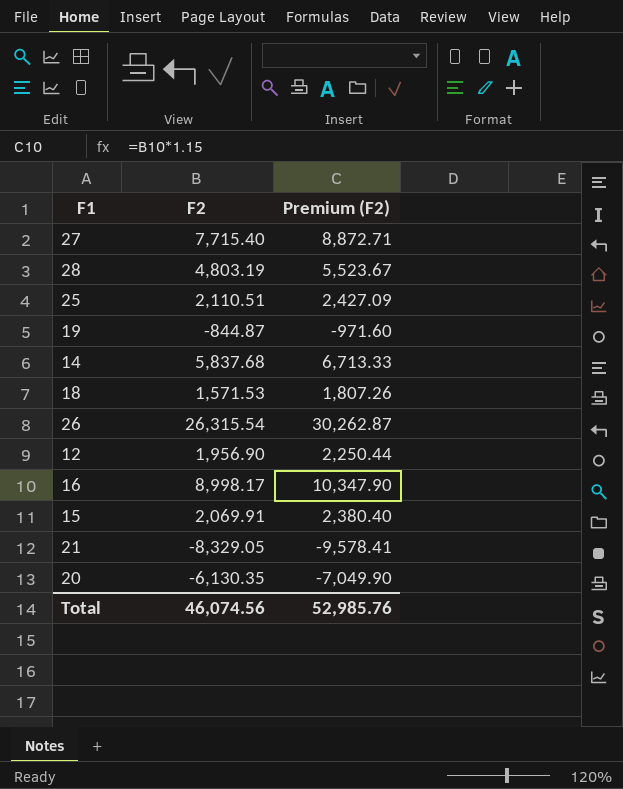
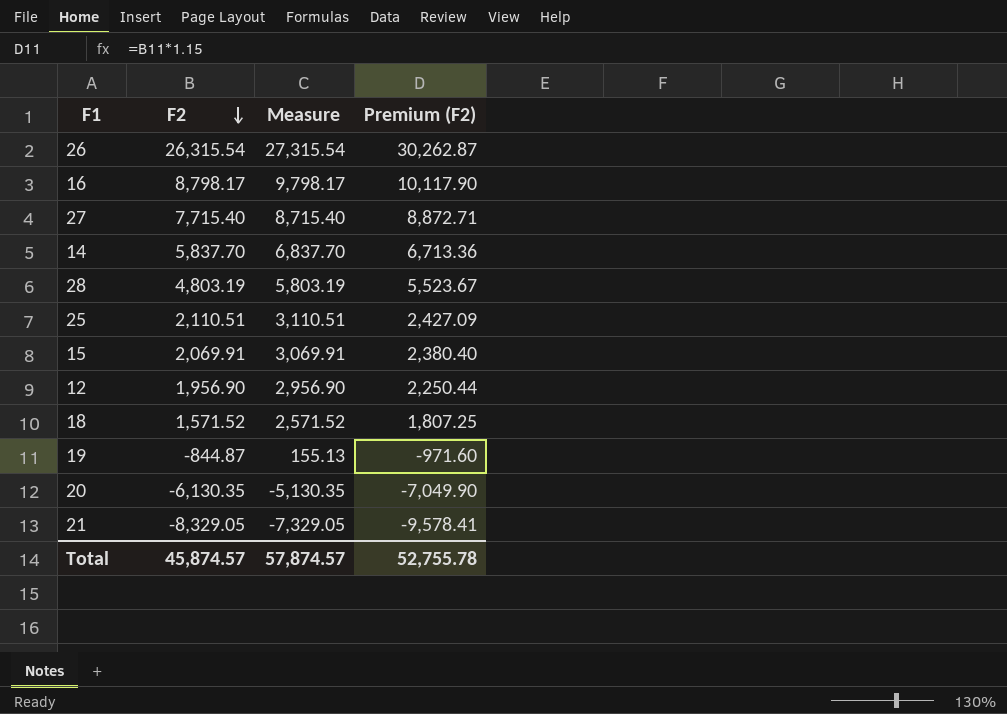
row order: none -> F2 descending
column Measure | formula: none -> [F2] + 1000
16 | F2: 8,998.17 -> 8,798.17
16 | Premium (F2): 10,347.90 -> 10,117.90
14 | F2: 5,837.68 -> 5,837.70
14 | Premium (F2): 6,713.33 -> 6,713.36
18 | F2: 1,571.53 -> 1,571.52
18 | Premium (F2): 1,807.26 -> 1,807.25
Total | F2: 46,074.56 -> 45,874.57
Total | Premium (F2): 52,985.76 -> 52,755.78

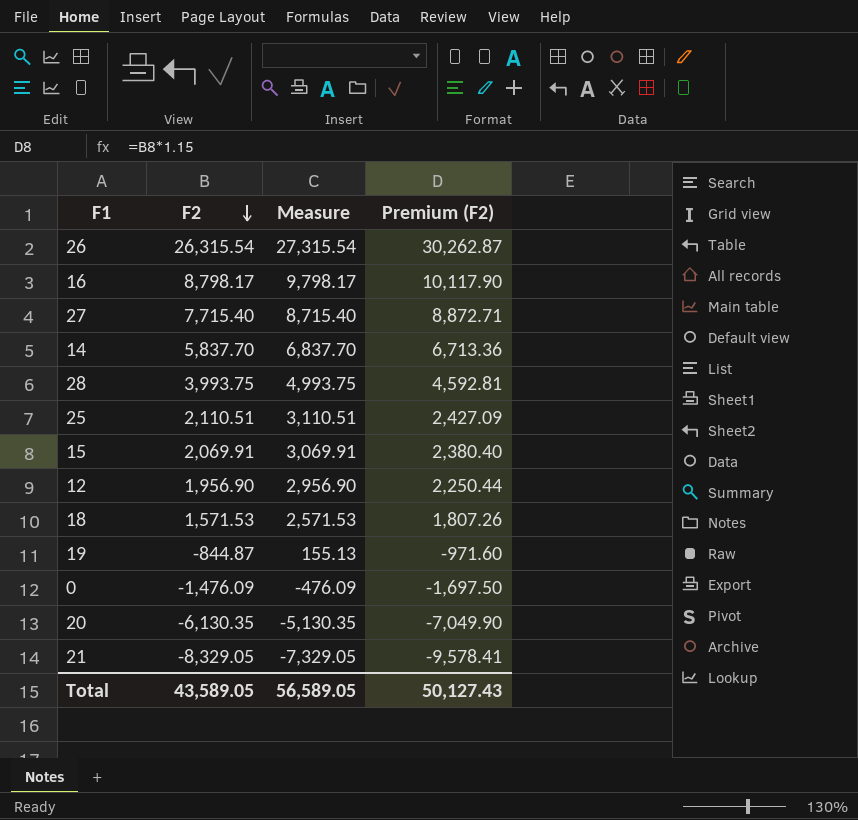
28 | F2: 4,803.19 -> 3,993.75
28 | Measure: 5,803.19 -> 4,993.75
28 | Premium (F2): 5,523.67 -> 4,592.81
18 | F2: 1,571.52 -> 1,571.53
18 | Measure: 2,571.52 -> 2,571.53
18 | Premium (F2): 1,807.25 -> 1,807.26
row 0: none -> -1,476.09 | -476.09 | -1,697.50
Total | F2: 45,874.57 -> 43,589.05
Total | Measure: 57,874.57 -> 56,589.05
Total | Premium (F2): 52,755.78 -> 50,127.43

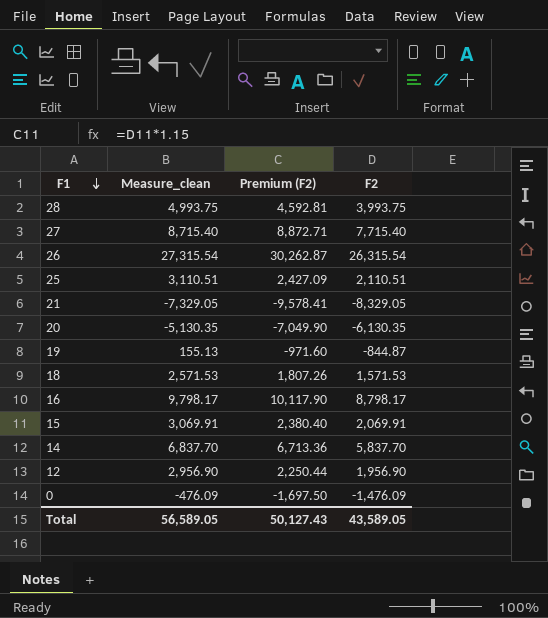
row order: F2 descending -> F1 descending
column name: Measure -> Measure_clean
column F2 | position: 2 -> 4

